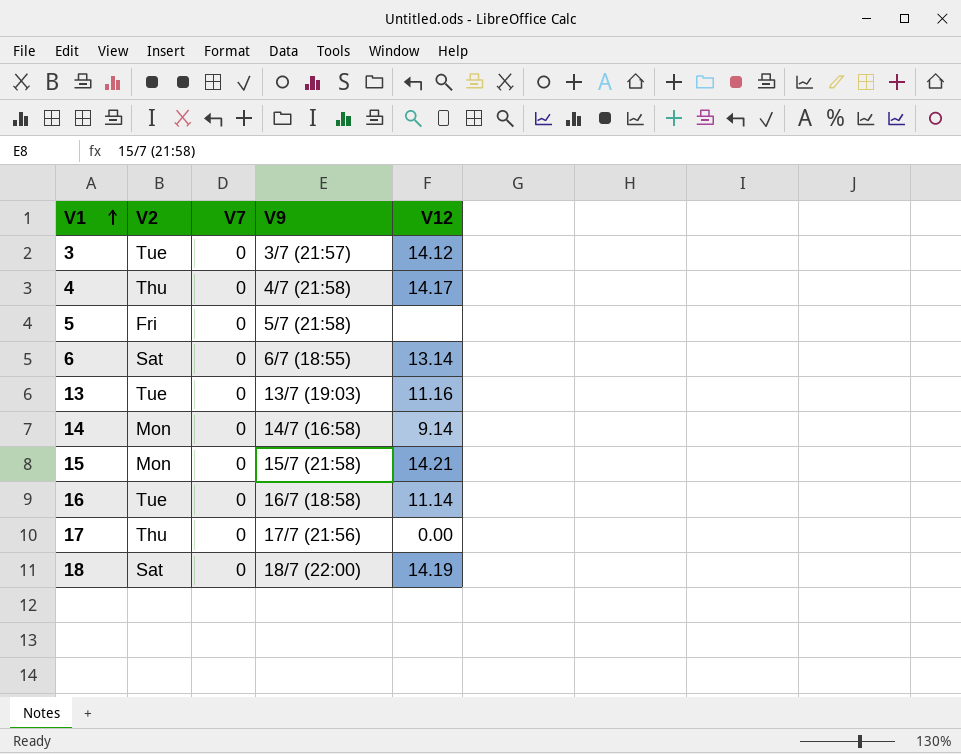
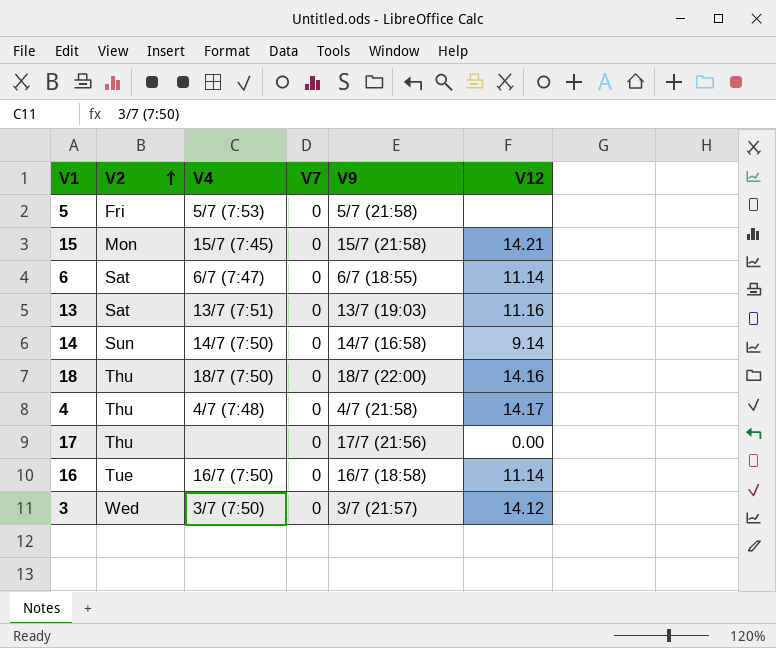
row order: V1 ascending -> V2 ascending
column V4 | position: none -> 3
6 | V12: 13.14 -> 11.14
13 | V2: Tue -> Sat
14 | V2: Mon -> Sun
18 | V2: Sat -> Thu
18 | V12: 14.19 -> 14.16
3 | V2: Tue -> Wed

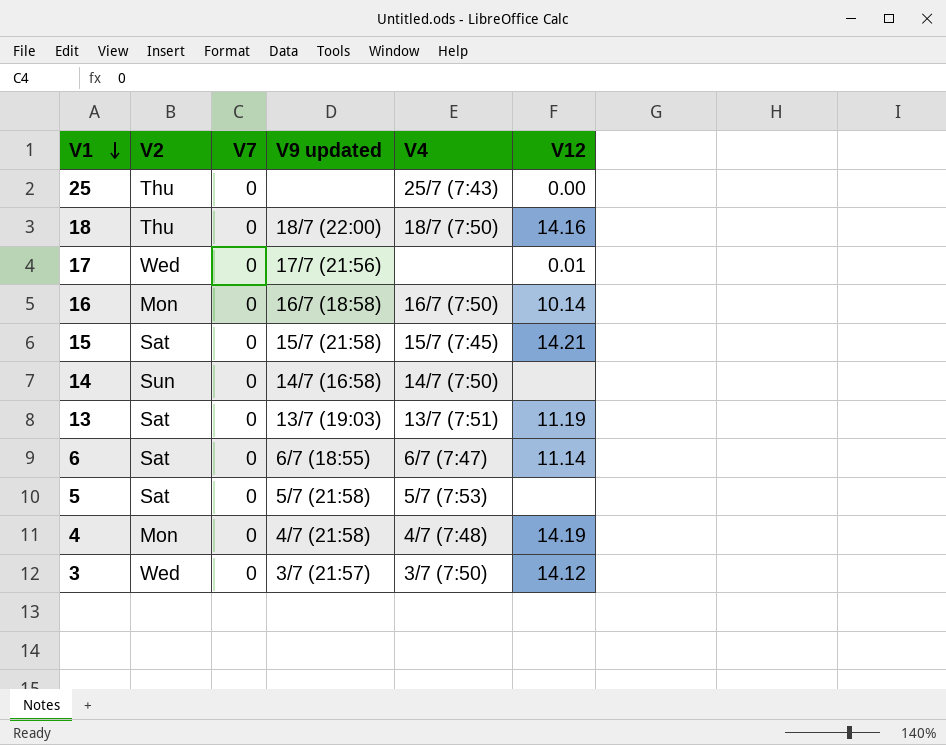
row order: V2 ascending -> V1 descending
column name: V9 -> V9 updated
column V4 | position: 3 -> 5
row 25: none -> Thu | 0 | none | 25/7 (7:43) | 0.00
17 | V2: Thu -> Wed
17 | V12: 0.00 -> 0.01
16 | V2: Tue -> Mon
16 | V12: 11.14 -> 10.14
15 | V2: Mon -> Sat
14 | V12: 9.14 -> none
13 | V12: 11.16 -> 11.19
5 | V2: Fri -> Sat
4 | V2: Thu -> Mon
4 | V12: 14.17 -> 14.19

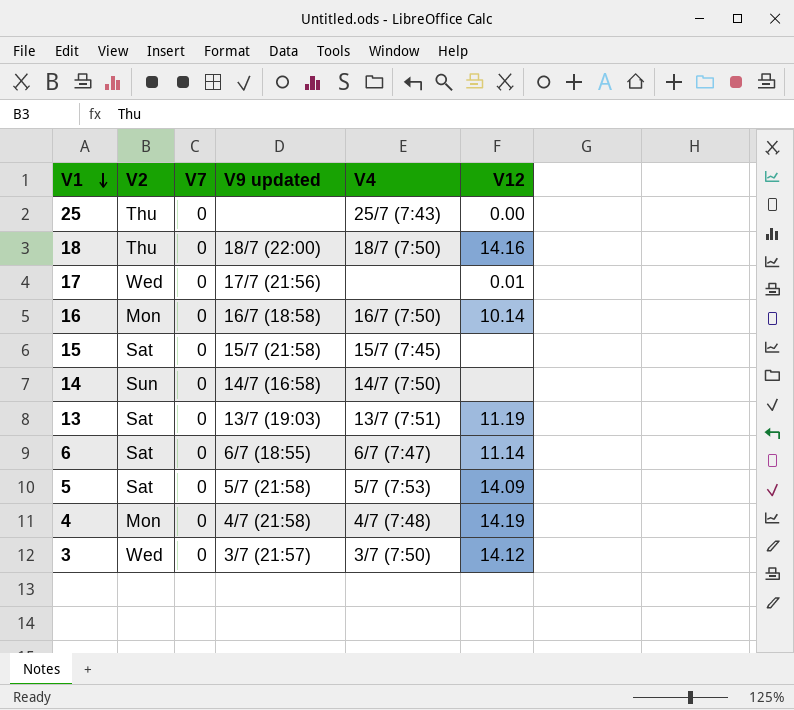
15 | V12: 14.21 -> none
5 | V12: none -> 14.09

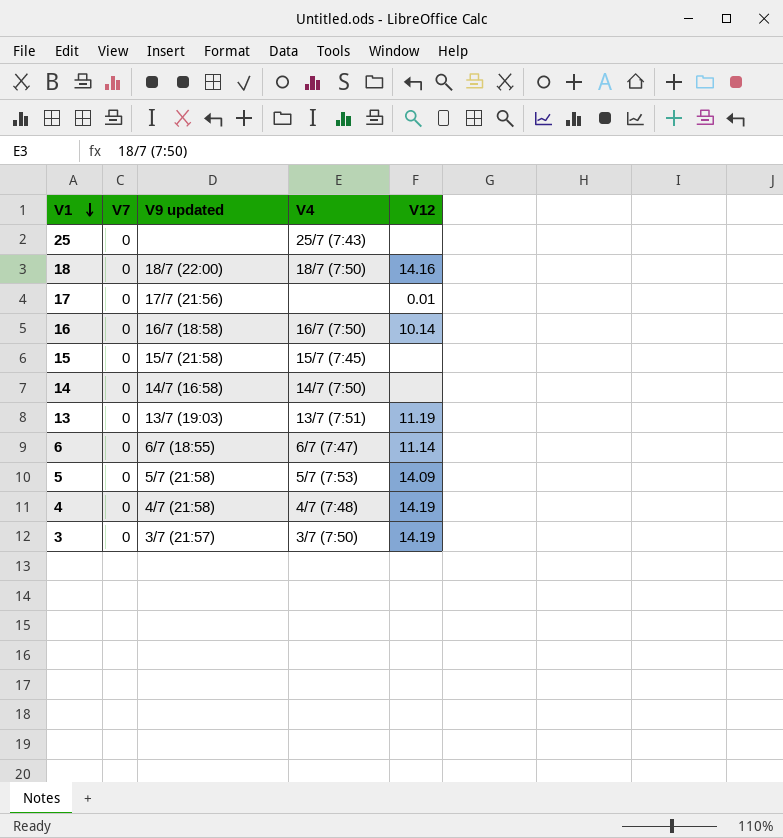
column V2 | position: 2 -> none
25 | V12: 0.00 -> none
3 | V12: 14.12 -> 14.19

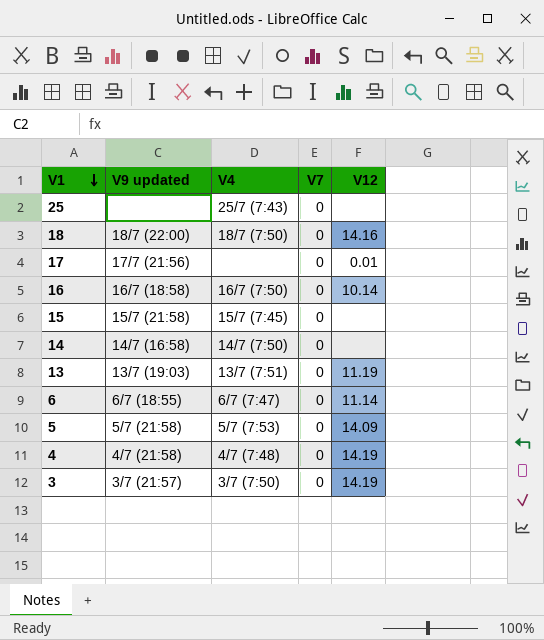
column V7 | position: 2 -> 4

